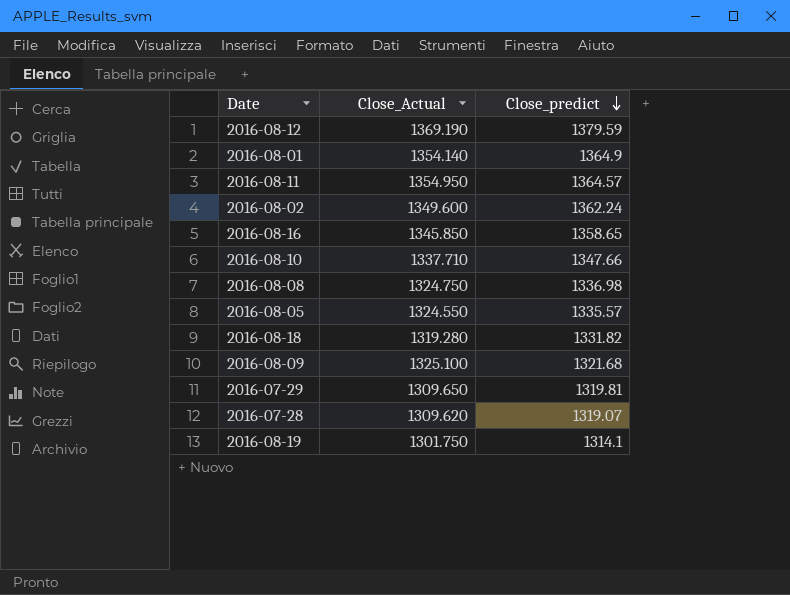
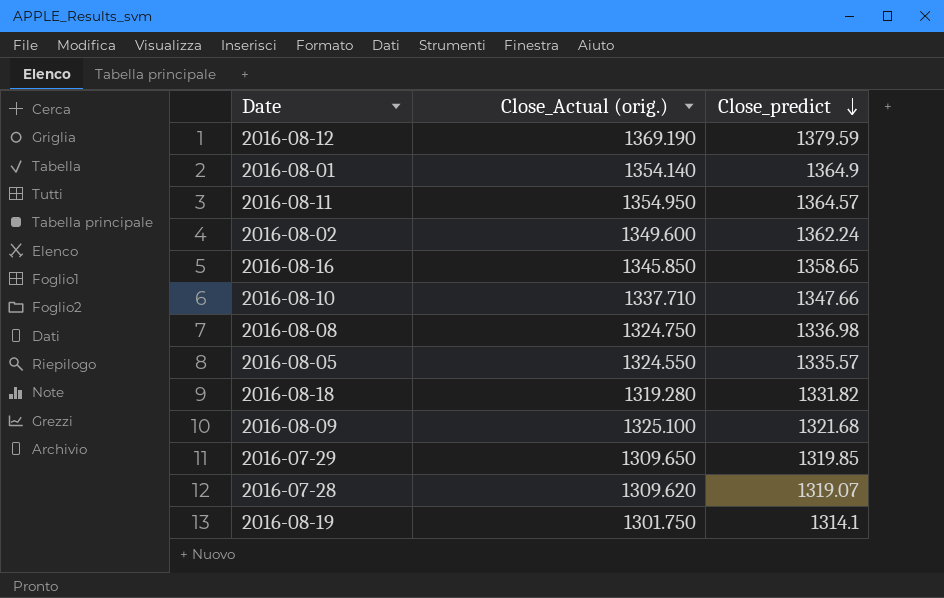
column name: Close_Actual -> Close_Actual (orig.)
2016-07-29 | Close_predict: 1319.81 -> 1319.85

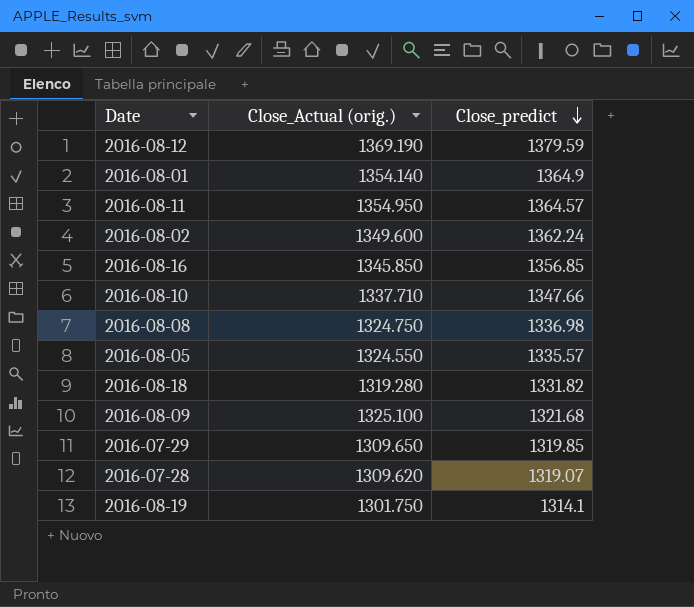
2016-08-16 | Close_predict: 1358.65 -> 1356.85

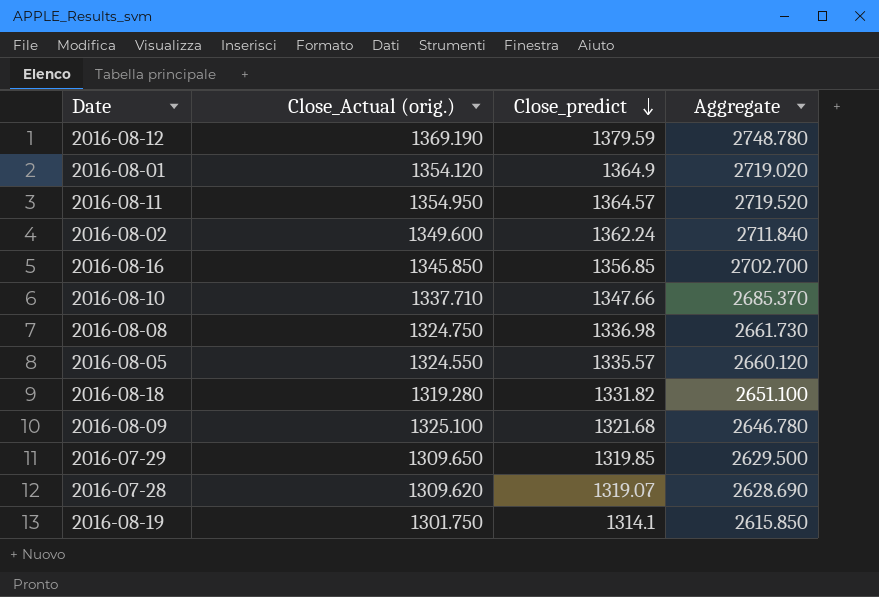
column Aggregate | formula: none -> [Close_Actual (orig.)] + [Close_predict]
2016-08-01 | Close_Actual (orig.): 1354.140 -> 1354.120

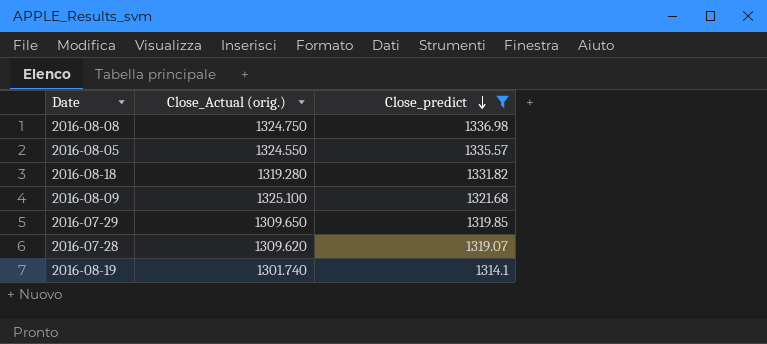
filter: none -> Close_predict <= 1336.98
column Aggregate | formula: [Close_Actual (orig.)] + [Close_predict] -> none
2016-08-19 | Close_Actual (orig.): 1301.750 -> 1301.740

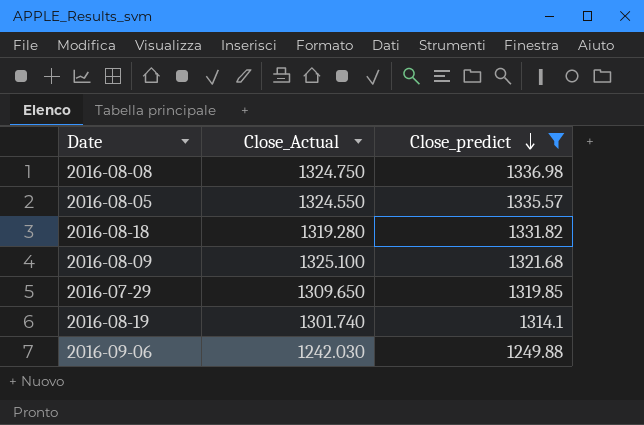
column name: Close_Actual (orig.) -> Close_Actual
row 2016-07-28: 1309.620 | 1319.07 -> none
row 2016-09-06: none -> 1242.030 | 1249.88

